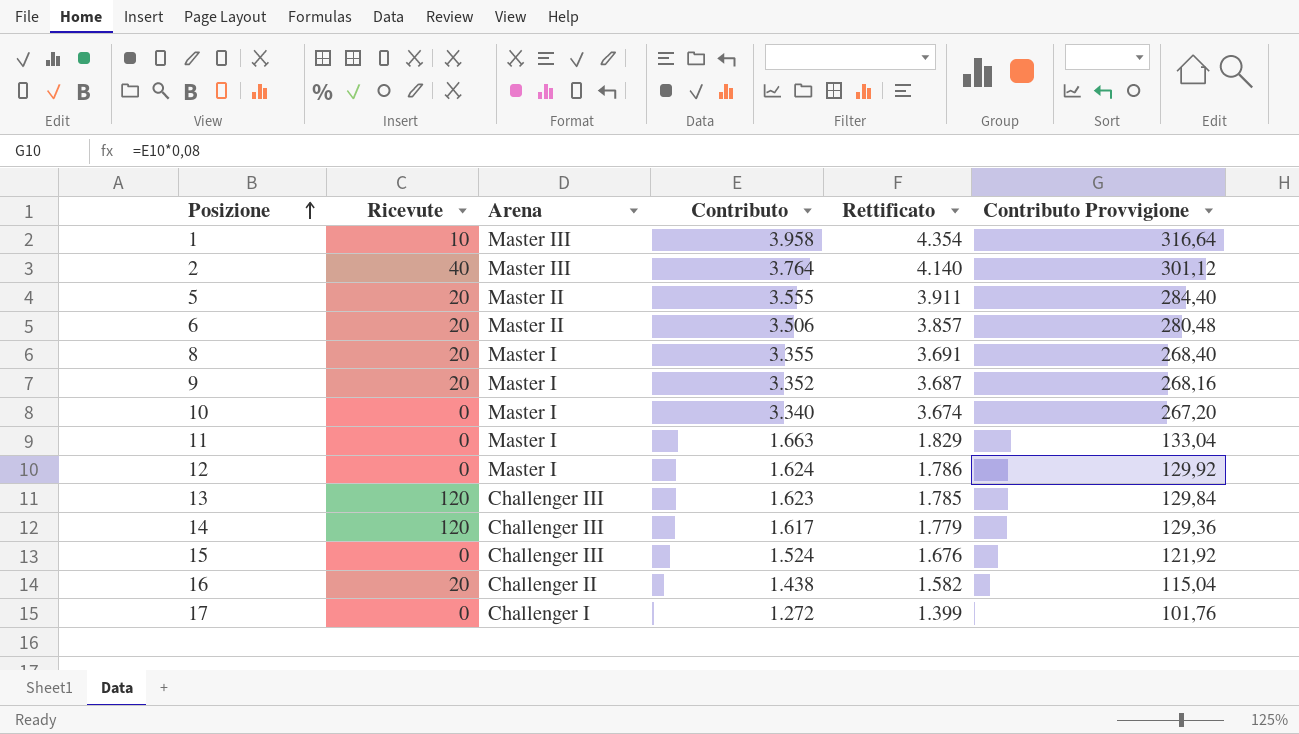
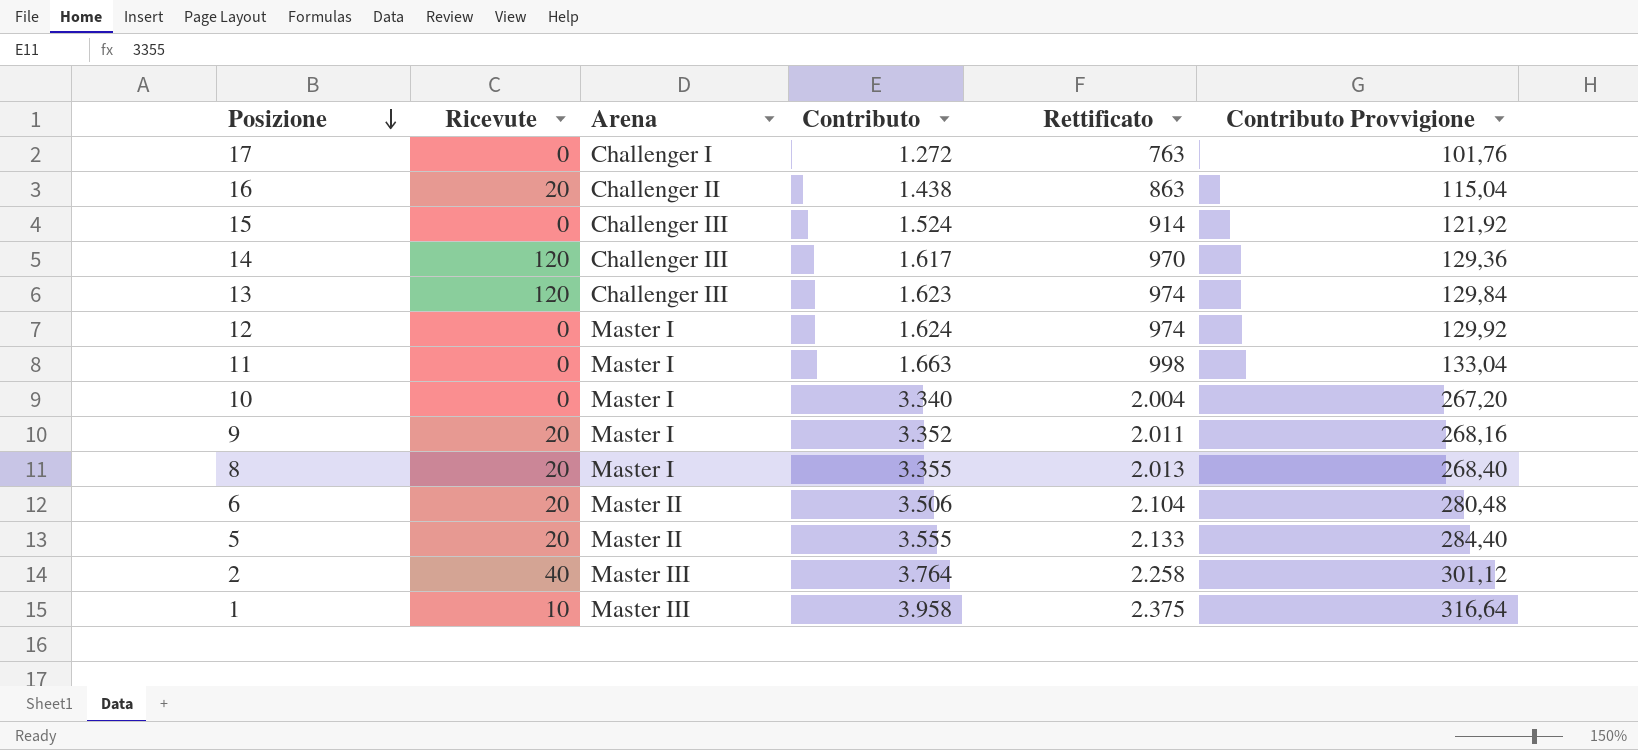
row order: Posizione ascending -> Posizione descending
column Rettificato | formula: [Contributo] * 1,1 -> [Contributo] * 0,6

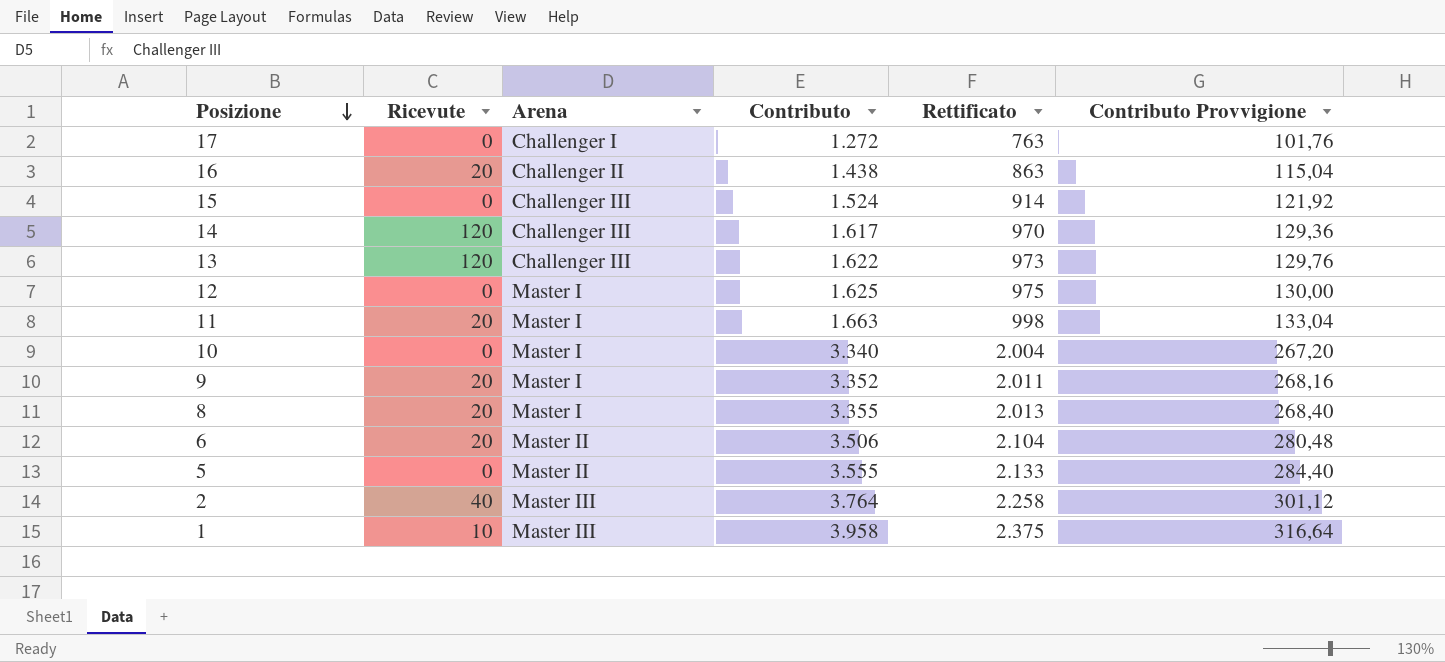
13 | Contributo: 1.623 -> 1.622
13 | Rettificato: 974 -> 973
13 | Contributo Provvigione: 129,84 -> 129,76
12 | Contributo: 1.624 -> 1.625
12 | Rettificato: 974 -> 975
12 | Contributo Provvigione: 129,92 -> 130,00
11 | Ricevute: 0 -> 20
5 | Ricevute: 20 -> 0

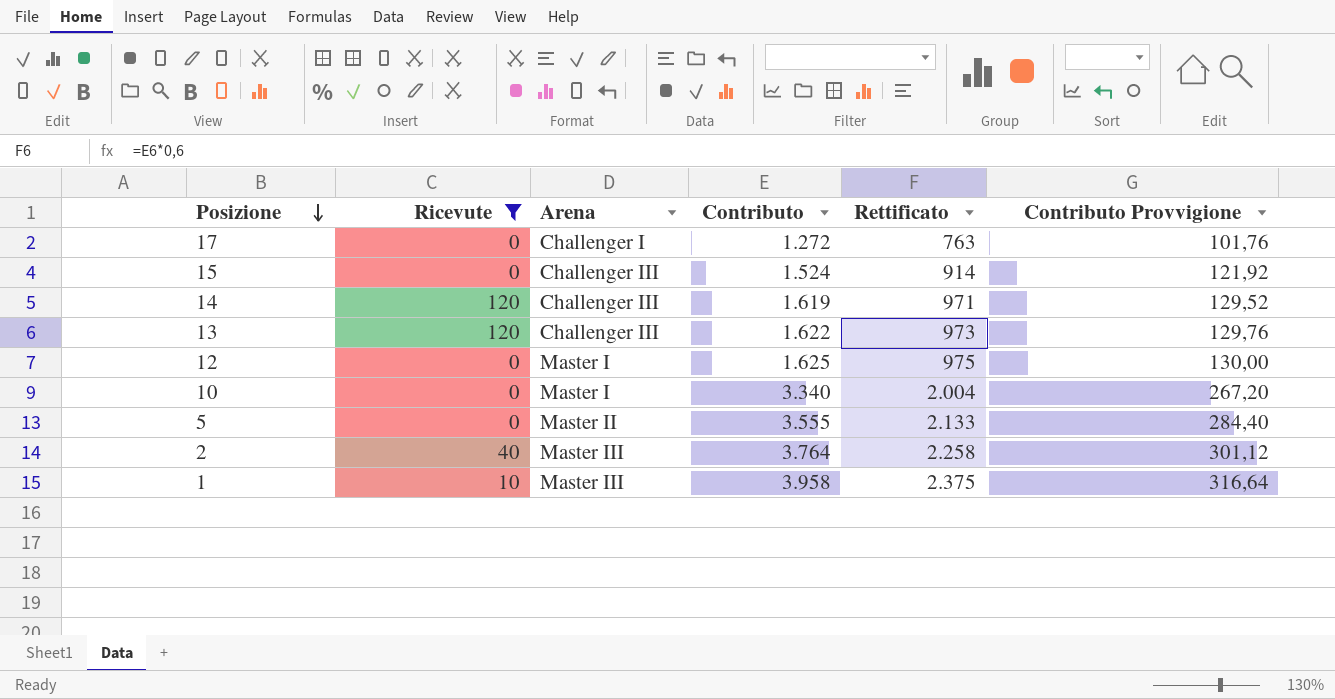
filter: none -> Ricevute != 20
14 | Contributo: 1.617 -> 1.619
14 | Rettificato: 970 -> 971
14 | Contributo Provvigione: 129,36 -> 129,52

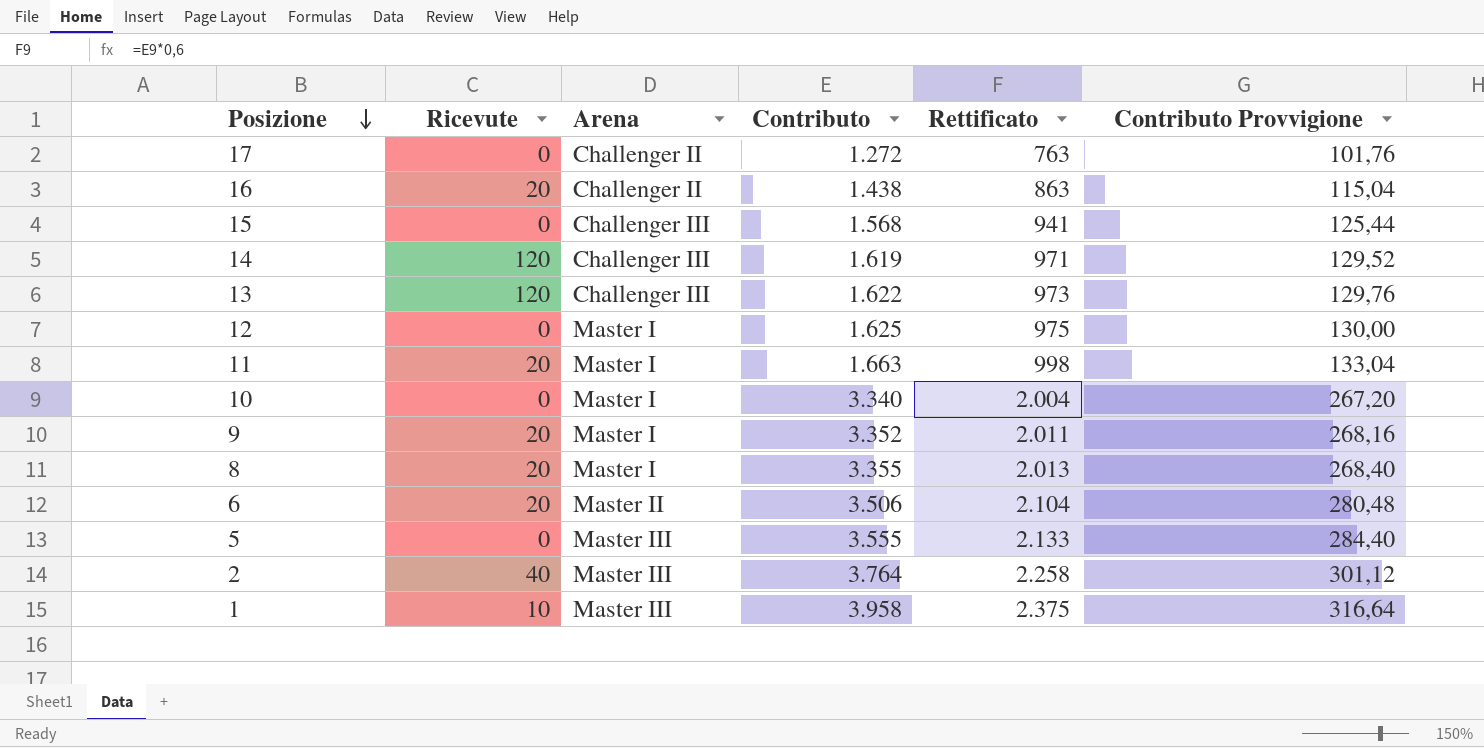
filter: Ricevute != 20 -> none
17 | Arena: Challenger I -> Challenger II
15 | Contributo: 1.524 -> 1.568
15 | Rettificato: 914 -> 941
15 | Contributo Provvigione: 121,92 -> 125,44
5 | Arena: Master II -> Master III

